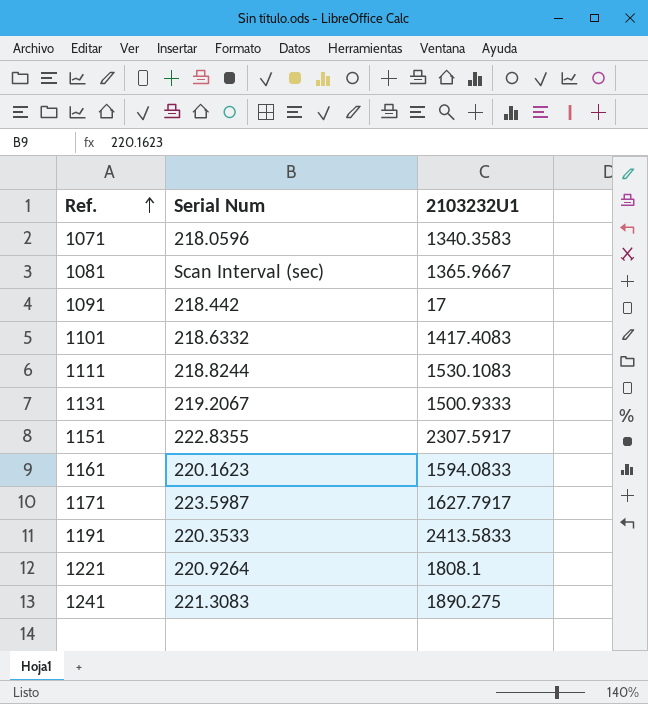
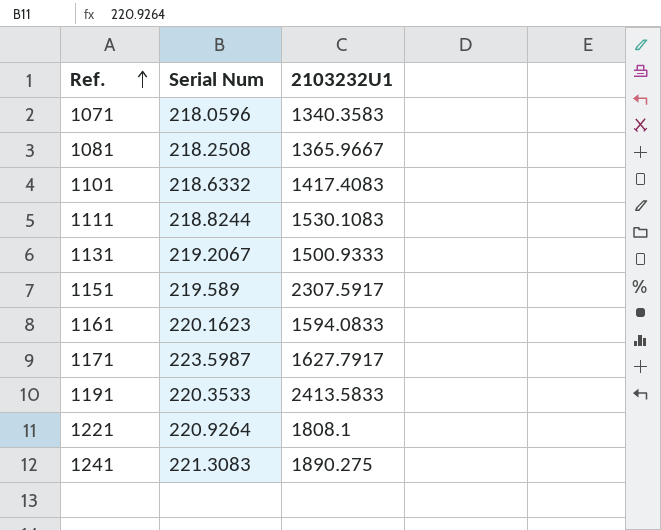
row 1091: 218.442 | 17 -> none
1081 | Serial Num: Scan Interval (sec) -> 218.2508
1151 | Serial Num: 222.8355 -> 219.589

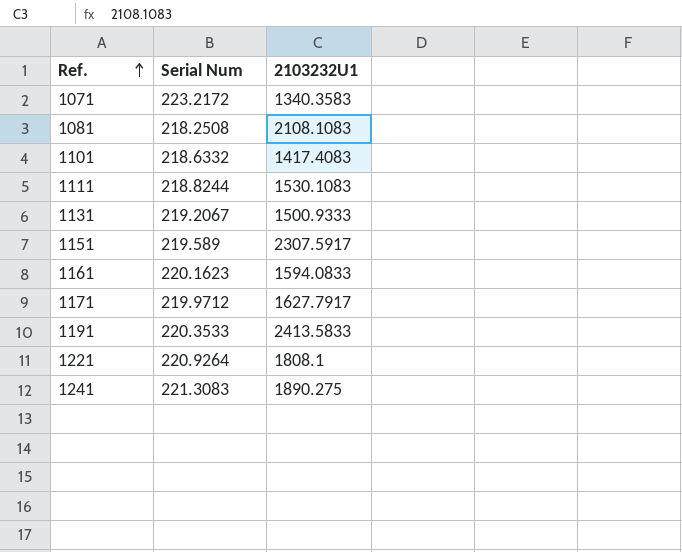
1071 | Serial Num: 218.0596 -> 223.2172
1081 | 2103232U1: 1365.9667 -> 2108.1083
1171 | Serial Num: 223.5987 -> 219.9712

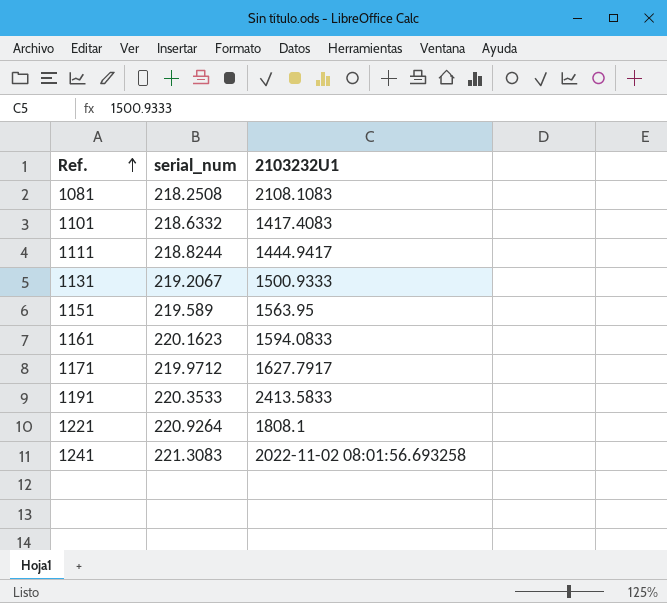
column name: Serial Num -> serial_num
row 1071: 223.2172 | 1340.3583 -> none
1111 | 2103232U1: 1530.1083 -> 1444.9417
1151 | 2103232U1: 2307.5917 -> 1563.95
1241 | 2103232U1: 1890.275 -> 2022-11-02 08:01:56.693258

